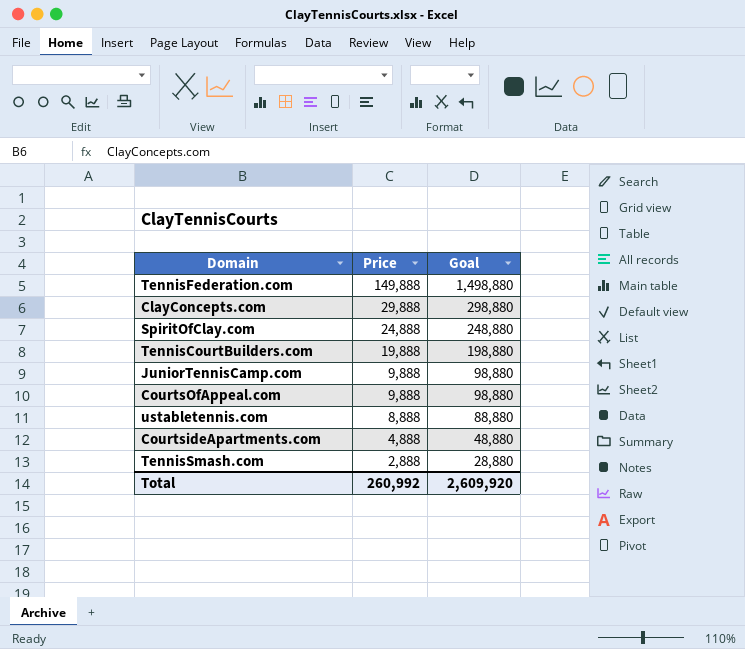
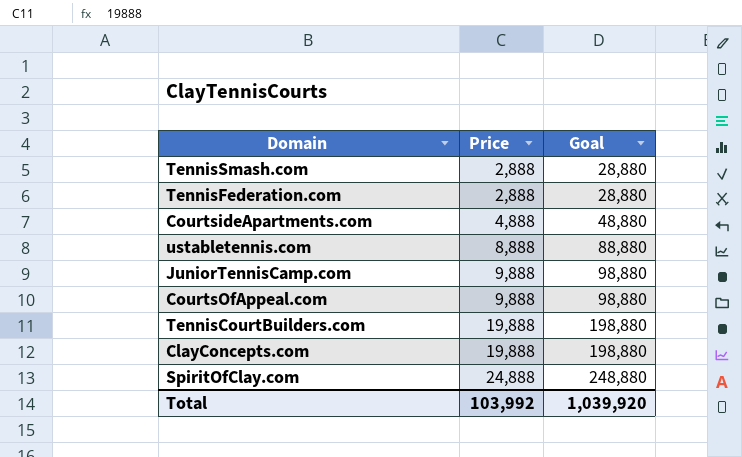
row order: Price descending -> Price ascending
TennisFederation.com | Price: 149,888 -> 2,888
TennisFederation.com | Goal: 1,498,880 -> 28,880
ClayConcepts.com | Price: 29,888 -> 19,888
ClayConcepts.com | Goal: 298,880 -> 198,880
Total | Price: 260,992 -> 103,992
Total | Goal: 2,609,920 -> 1,039,920

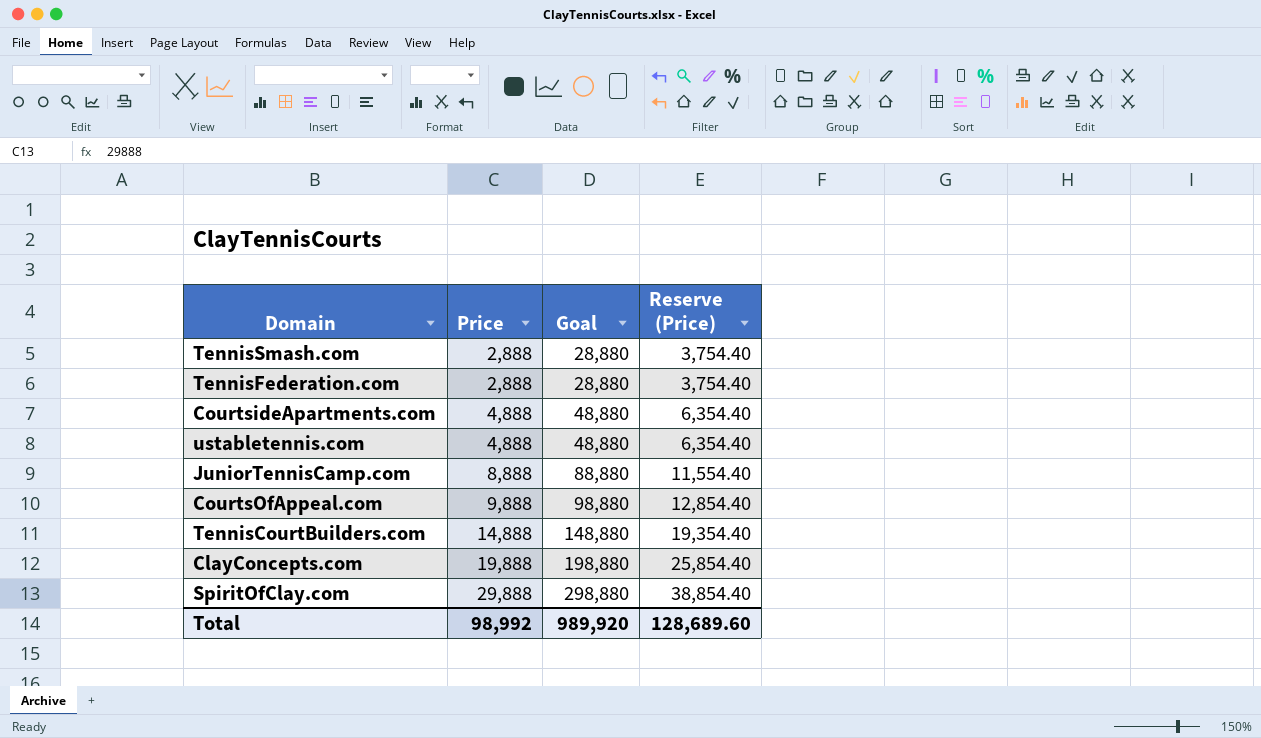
column Reserve (Price) | formula: none -> [Price] * 1.3
ustabletennis.com | Price: 8,888 -> 4,888
ustabletennis.com | Goal: 88,880 -> 48,880
JuniorTennisCamp.com | Price: 9,888 -> 8,888
JuniorTennisCamp.com | Goal: 98,880 -> 88,880
TennisCourtBuilders.com | Price: 19,888 -> 14,888
TennisCourtBuilders.com | Goal: 198,880 -> 148,880
SpiritOfClay.com | Price: 24,888 -> 29,888
SpiritOfClay.com | Goal: 248,880 -> 298,880
Total | Price: 103,992 -> 98,992
Total | Goal: 1,039,920 -> 989,920

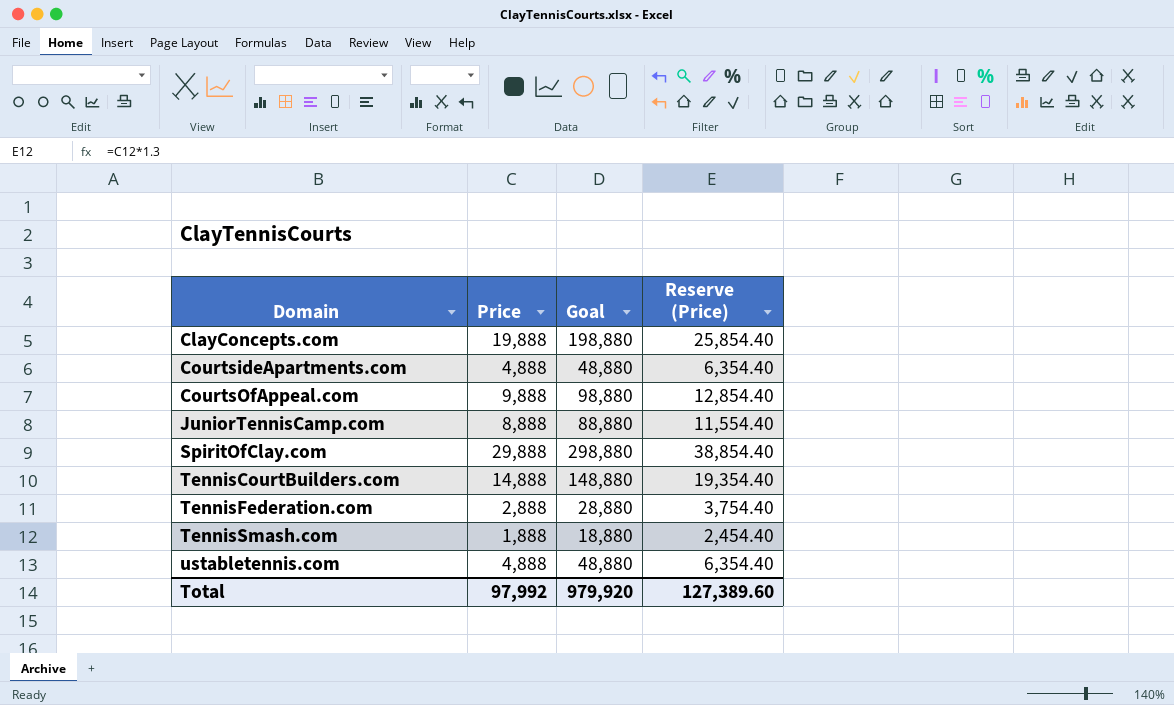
row order: Price ascending -> Domain ascending
TennisSmash.com | Price: 2,888 -> 1,888
TennisSmash.com | Goal: 28,880 -> 18,880
TennisSmash.com | Reserve (Price): 3,754.40 -> 2,454.40
Total | Price: 98,992 -> 97,992
Total | Goal: 989,920 -> 979,920
Total | Reserve (Price): 128,689.60 -> 127,389.60

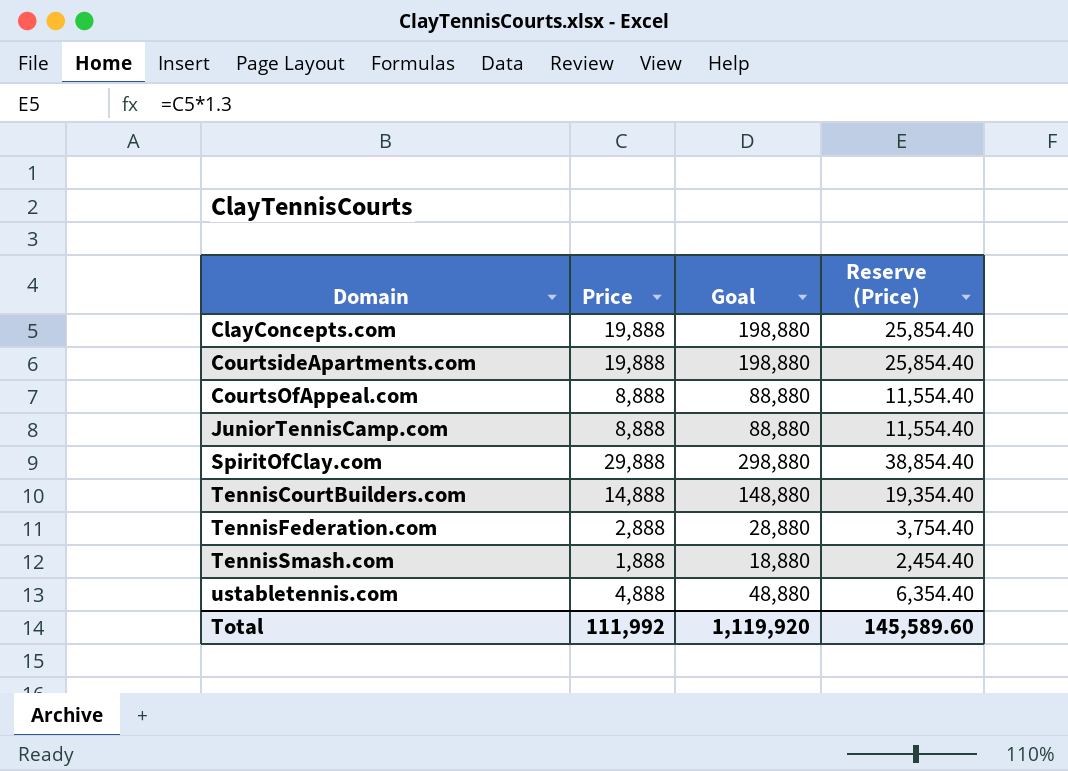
CourtsideApartments.com | Price: 4,888 -> 19,888
CourtsideApartments.com | Goal: 48,880 -> 198,880
CourtsideApartments.com | Reserve (Price): 6,354.40 -> 25,854.40
CourtsOfAppeal.com | Price: 9,888 -> 8,888
CourtsOfAppeal.com | Goal: 98,880 -> 88,880
CourtsOfAppeal.com | Reserve (Price): 12,854.40 -> 11,554.40
Total | Price: 97,992 -> 111,992
Total | Goal: 979,920 -> 1,119,920
Total | Reserve (Price): 127,389.60 -> 145,589.60

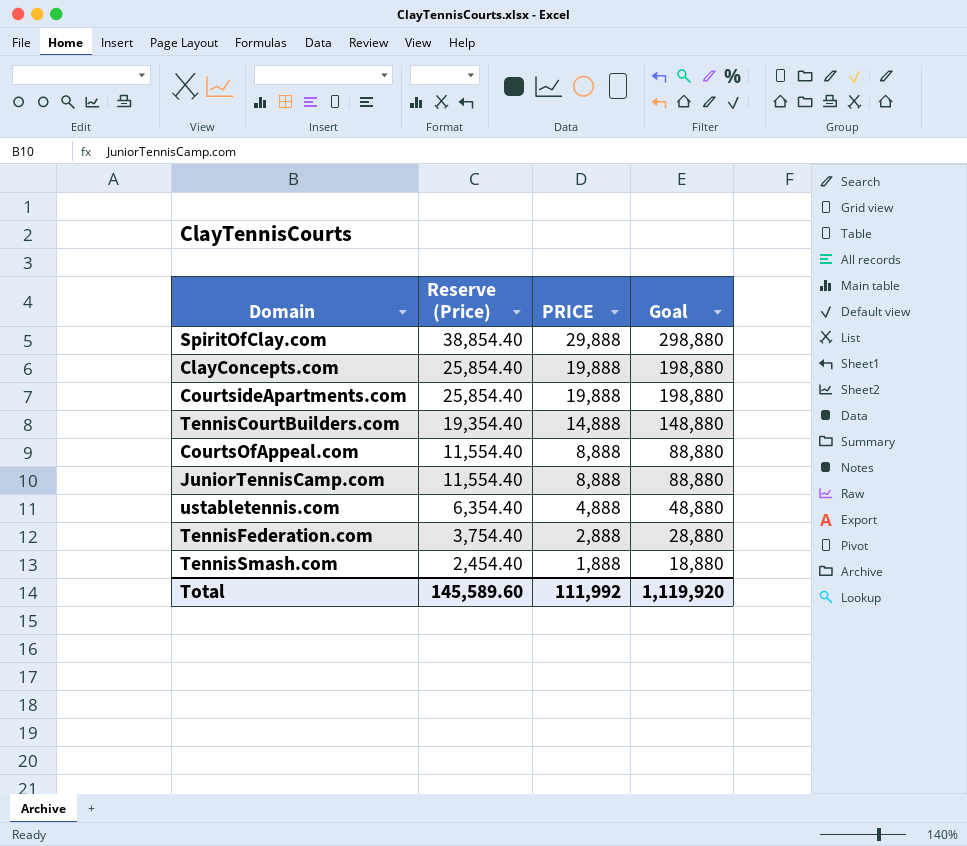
row order: Domain ascending -> Reserve (Price) descending
column Reserve (Price) | position: 4 -> 2
column name: Price -> PRICE

